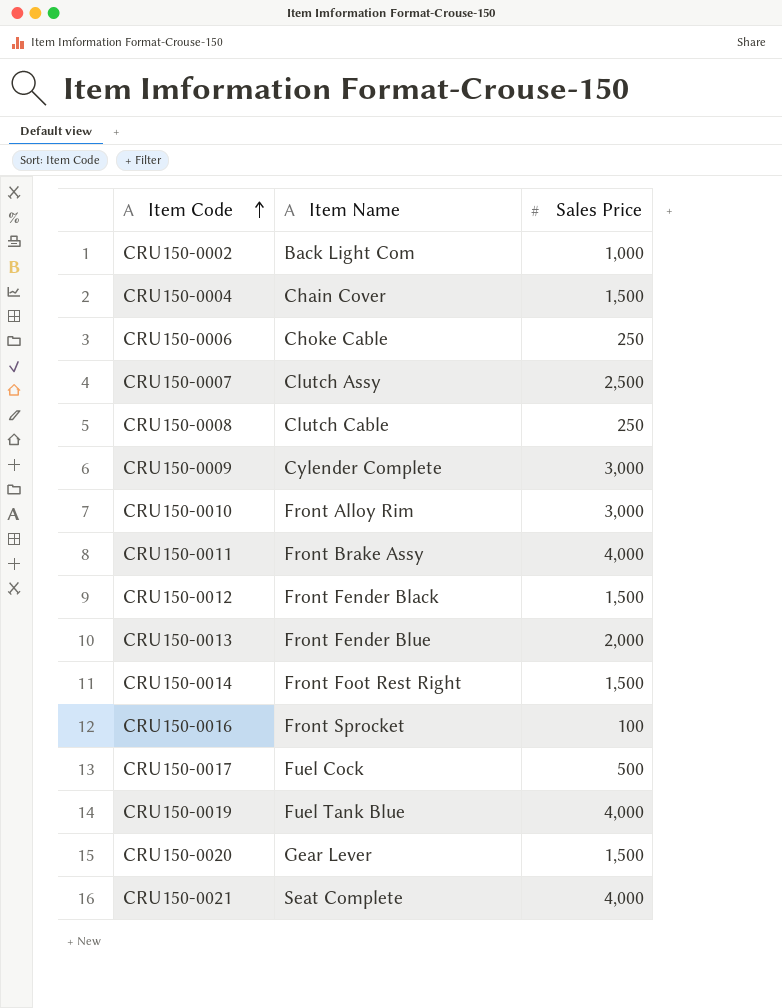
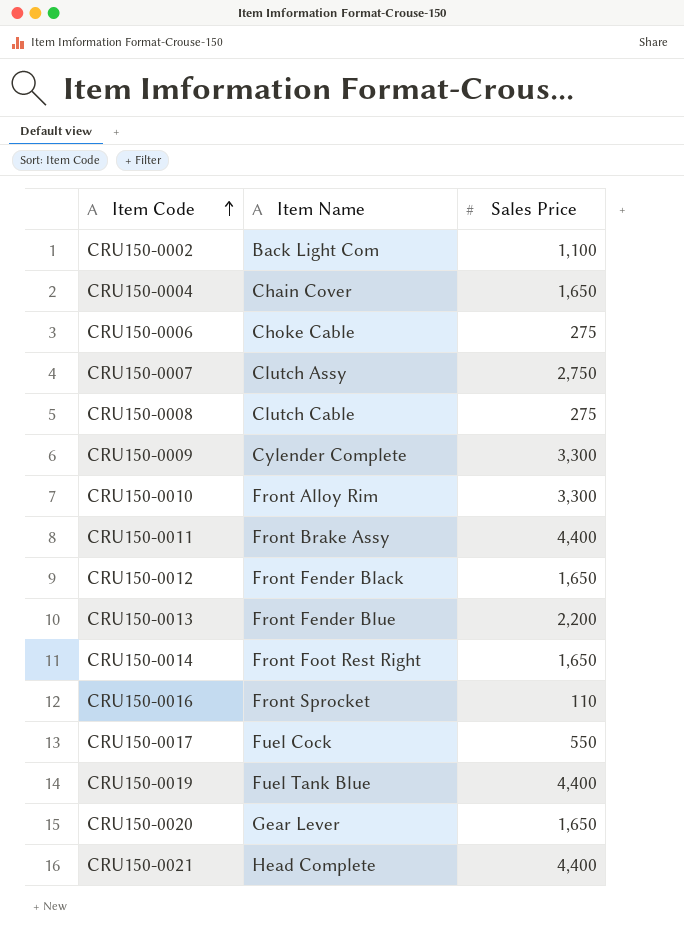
CRU150-0002 | Sales Price: 1,000 -> 1,100
CRU150-0004 | Sales Price: 1,500 -> 1,650
CRU150-0006 | Sales Price: 250 -> 275
CRU150-0007 | Sales Price: 2,500 -> 2,750
CRU150-0008 | Sales Price: 250 -> 275
CRU150-0009 | Sales Price: 3,000 -> 3,300
CRU150-0010 | Sales Price: 3,000 -> 3,300
CRU150-0011 | Sales Price: 4,000 -> 4,400
CRU150-0012 | Sales Price: 1,500 -> 1,650
CRU150-0013 | Sales Price: 2,000 -> 2,200
CRU150-0014 | Sales Price: 1,500 -> 1,650
CRU150-0016 | Sales Price: 100 -> 110
CRU150-0017 | Sales Price: 500 -> 550
CRU150-0019 | Sales Price: 4,000 -> 4,400
CRU150-0020 | Sales Price: 1,500 -> 1,650
CRU150-0021 | Item Name: Seat Complete -> Head Complete
CRU150-0021 | Sales Price: 4,000 -> 4,400

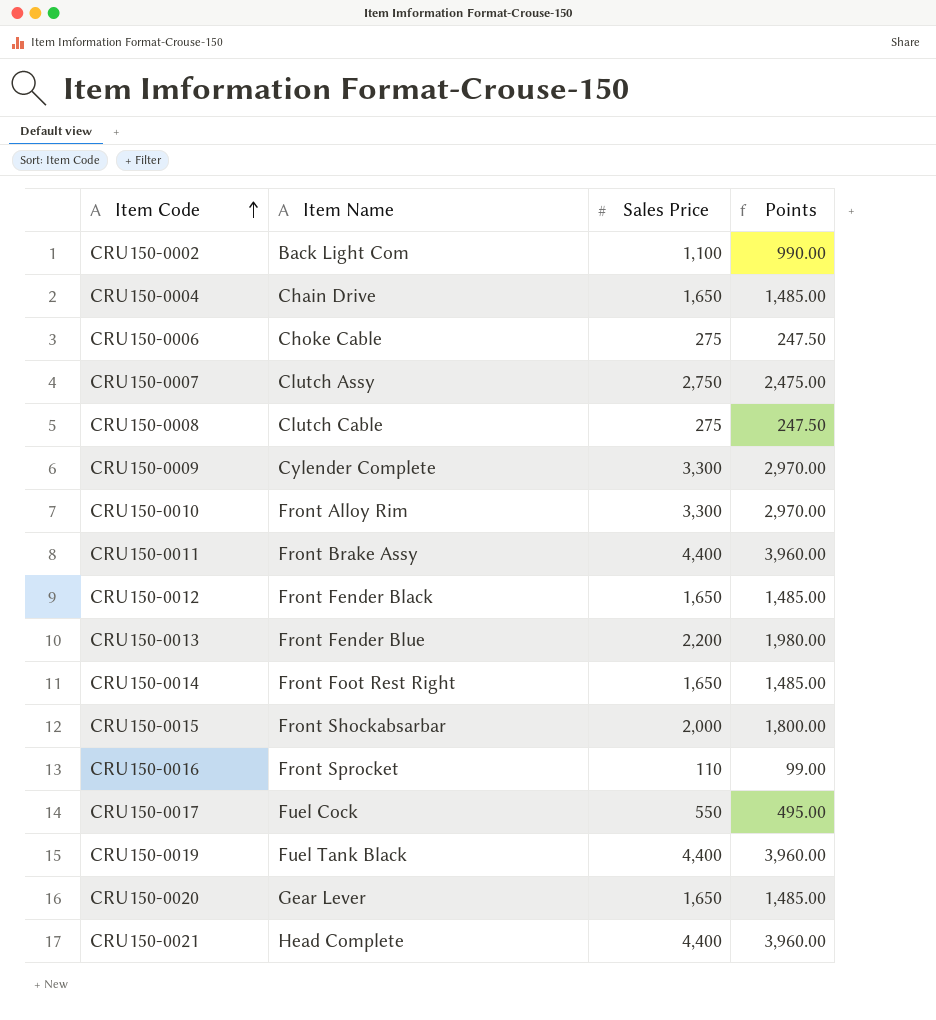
column Points | formula: none -> [Sales Price] * 0.9
CRU150-0004 | Item Name: Chain Cover -> Chain Drive
row CRU150-0015: none -> Front Shockabsarbar | 2,000 | 1,800.00
CRU150-0019 | Item Name: Fuel Tank Blue -> Fuel Tank Black

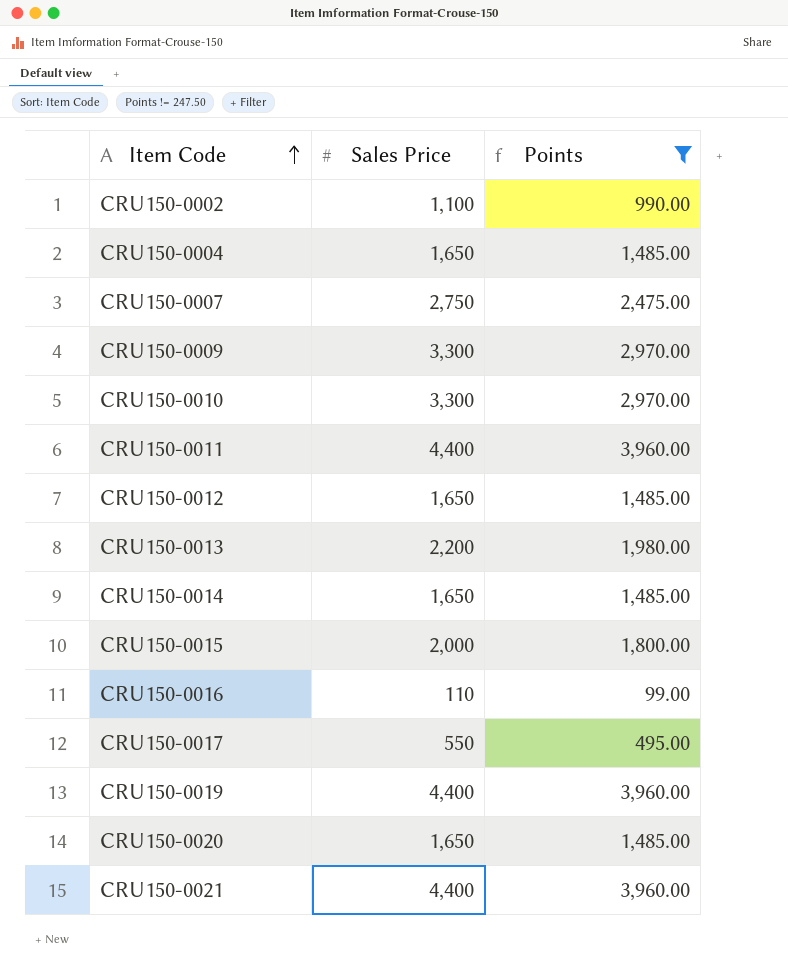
filter: none -> Points != 247.50
column Item Name | position: 2 -> none

